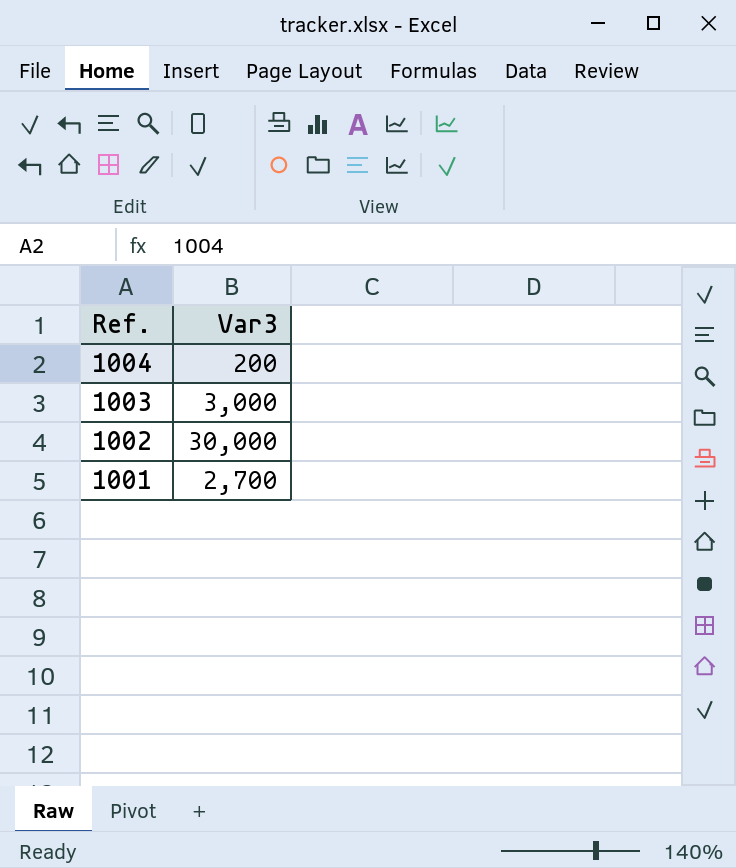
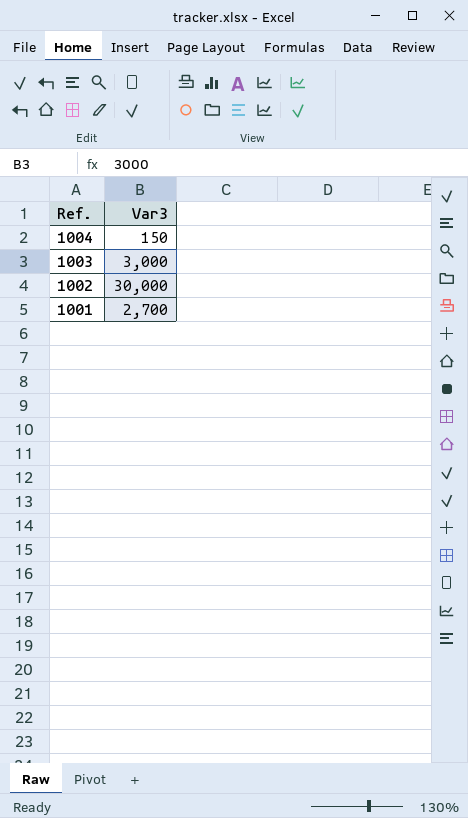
1004 | Var3: 200 -> 150

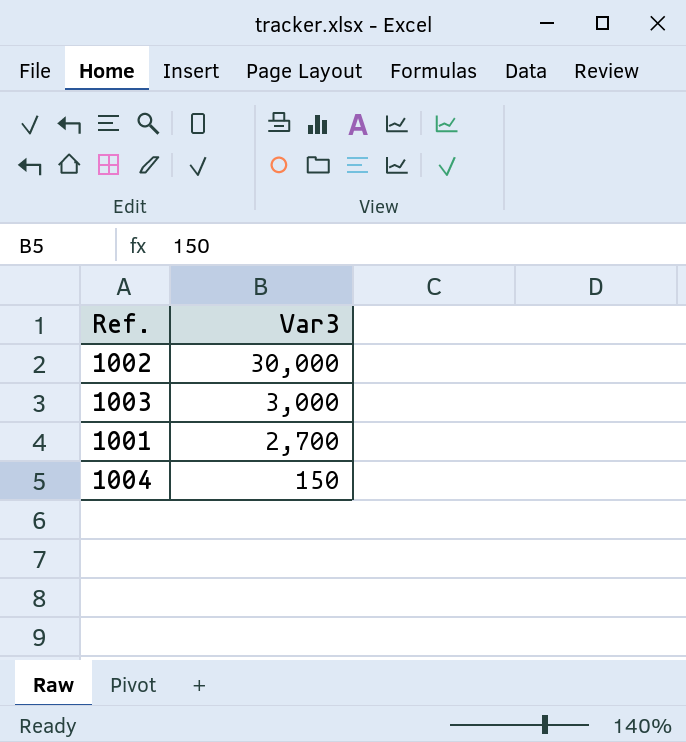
row order: Ref. descending -> Var3 descending

